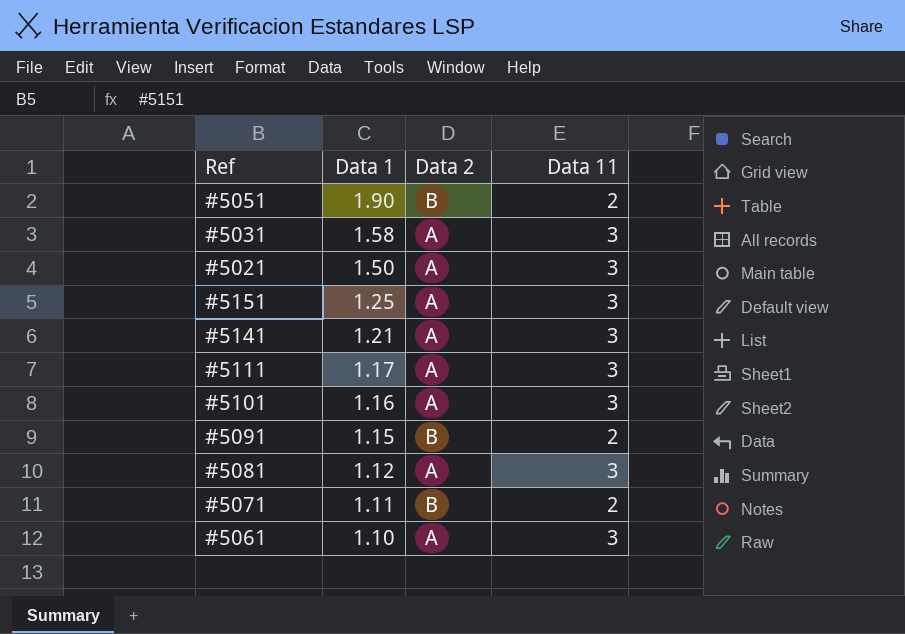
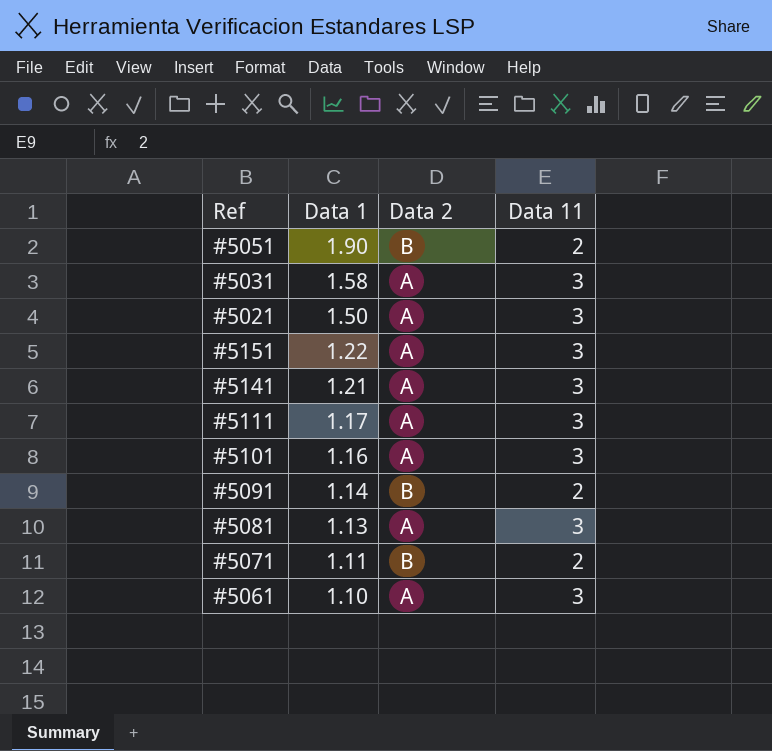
#5151 | Data 1: 1.25 -> 1.22
#5091 | Data 1: 1.15 -> 1.14
#5081 | Data 1: 1.12 -> 1.13

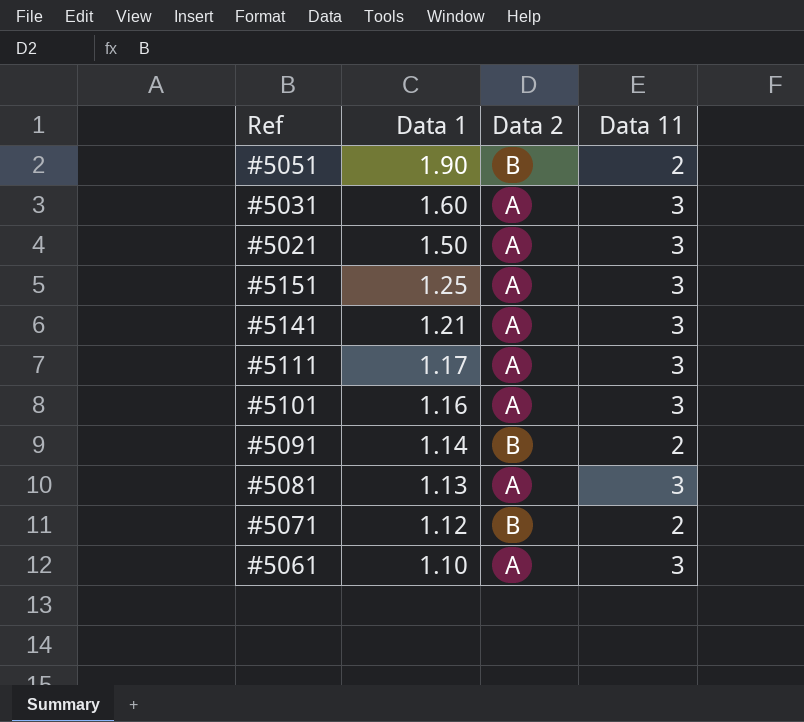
#5031 | Data 1: 1.58 -> 1.60
#5151 | Data 1: 1.22 -> 1.25
#5071 | Data 1: 1.11 -> 1.12

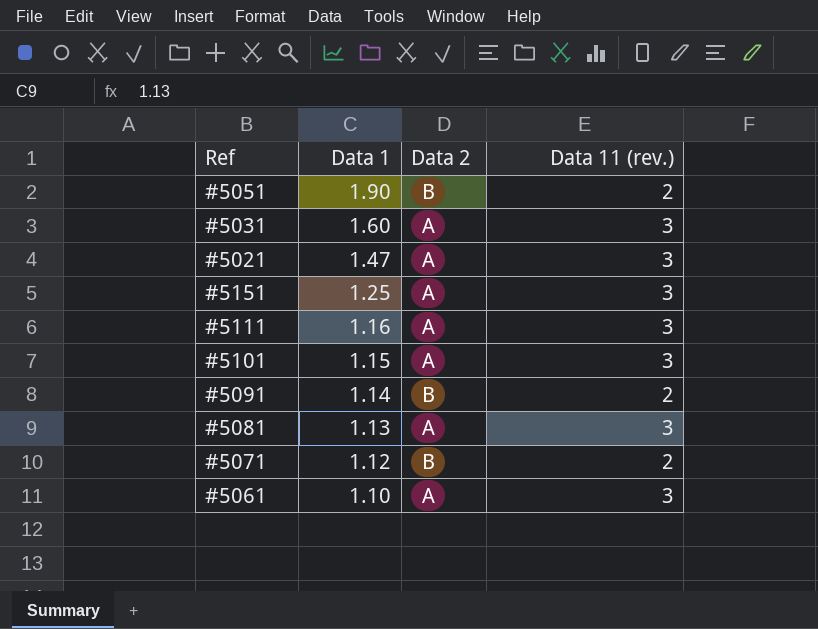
column name: Data 11 -> Data 11 (rev.)
row #5141: 1.21 | A | 3 -> none
#5021 | Data 1: 1.50 -> 1.47
#5111 | Data 1: 1.17 -> 1.16
#5101 | Data 1: 1.16 -> 1.15

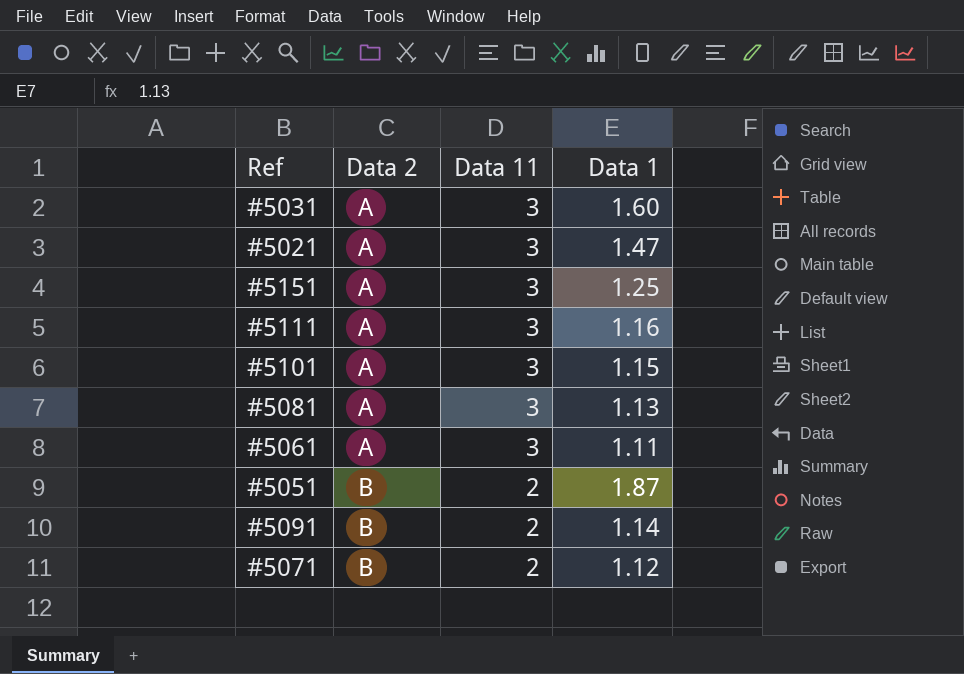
row order: Data 1 descending -> Data 2 ascending
column name: Data 11 (rev.) -> Data 11
column Data 1 | position: 2 -> 4
#5061 | Data 1: 1.10 -> 1.11
#5051 | Data 1: 1.90 -> 1.87

